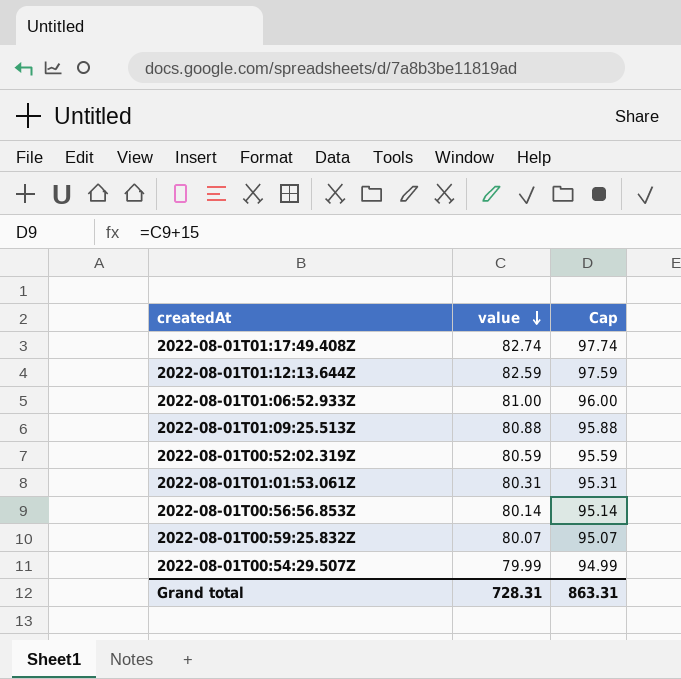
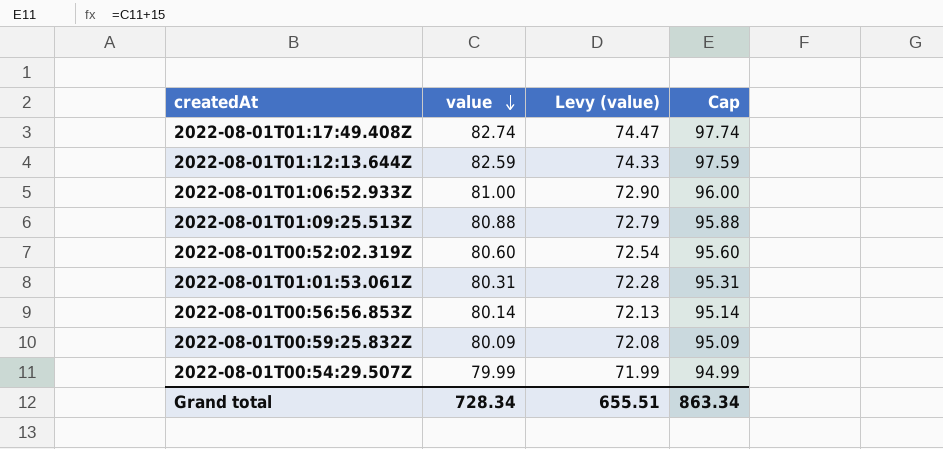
column Levy (value) | formula: none -> [value] * 0.9
2022-08-01T00:52:02.319Z | value: 80.59 -> 80.60
2022-08-01T00:52:02.319Z | Cap: 95.59 -> 95.60
2022-08-01T00:59:25.832Z | value: 80.07 -> 80.09
2022-08-01T00:59:25.832Z | Cap: 95.07 -> 95.09
Grand total | value: 728.31 -> 728.34
Grand total | Cap: 863.31 -> 863.34

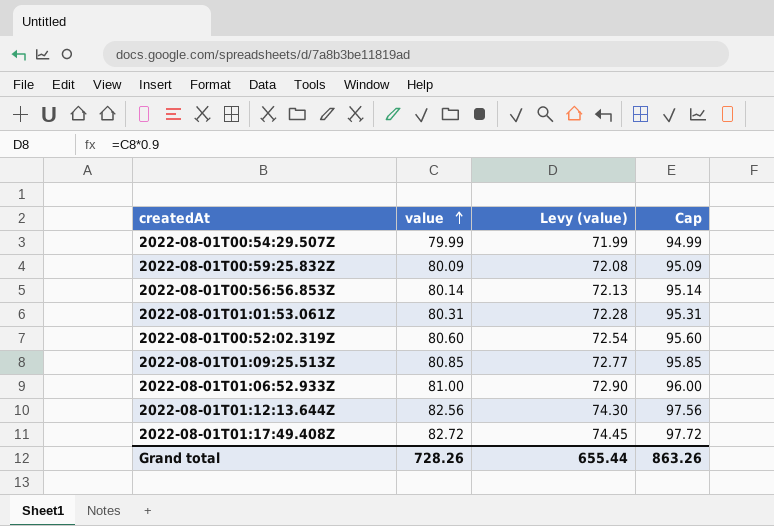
row order: value descending -> value ascending
2022-08-01T01:09:25.513Z | value: 80.88 -> 80.85
2022-08-01T01:09:25.513Z | Levy (value): 72.79 -> 72.77
2022-08-01T01:09:25.513Z | Cap: 95.88 -> 95.85
2022-08-01T01:12:13.644Z | value: 82.59 -> 82.56
2022-08-01T01:12:13.644Z | Levy (value): 74.33 -> 74.30
2022-08-01T01:12:13.644Z | Cap: 97.59 -> 97.56
2022-08-01T01:17:49.408Z | value: 82.74 -> 82.72
2022-08-01T01:17:49.408Z | Levy (value): 74.47 -> 74.45
2022-08-01T01:17:49.408Z | Cap: 97.74 -> 97.72
Grand total | value: 728.34 -> 728.26
Grand total | Levy (value): 655.51 -> 655.44
Grand total | Cap: 863.34 -> 863.26

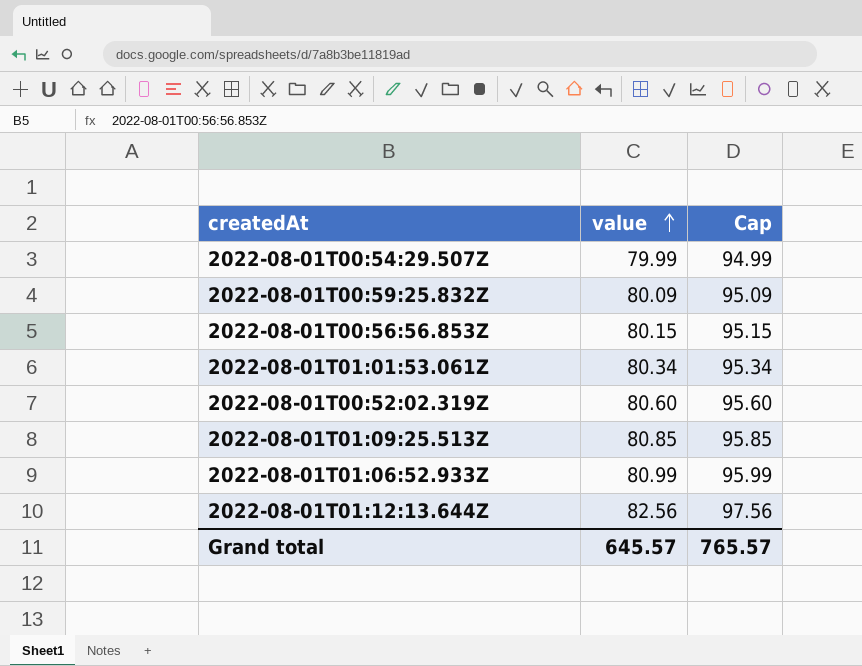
column Levy (value) | formula: [value] * 0.9 -> none
row 2022-08-01T01:17:49.408Z: 82.72 | 74.45 | 97.72 -> none
2022-08-01T00:56:56.853Z | value: 80.14 -> 80.15
2022-08-01T00:56:56.853Z | Cap: 95.14 -> 95.15
2022-08-01T01:01:53.061Z | value: 80.31 -> 80.34
2022-08-01T01:01:53.061Z | Cap: 95.31 -> 95.34
2022-08-01T01:06:52.933Z | value: 81.00 -> 80.99
2022-08-01T01:06:52.933Z | Cap: 96.00 -> 95.99
Grand total | value: 728.26 -> 645.57
Grand total | Cap: 863.26 -> 765.57

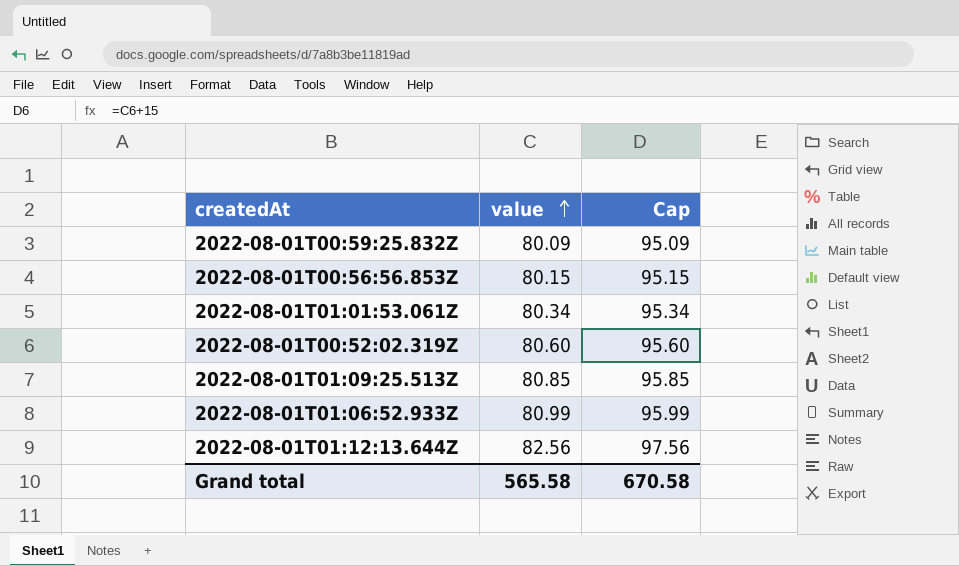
row 2022-08-01T00:54:29.507Z: 79.99 | 94.99 -> none
Grand total | value: 645.57 -> 565.58
Grand total | Cap: 765.57 -> 670.58

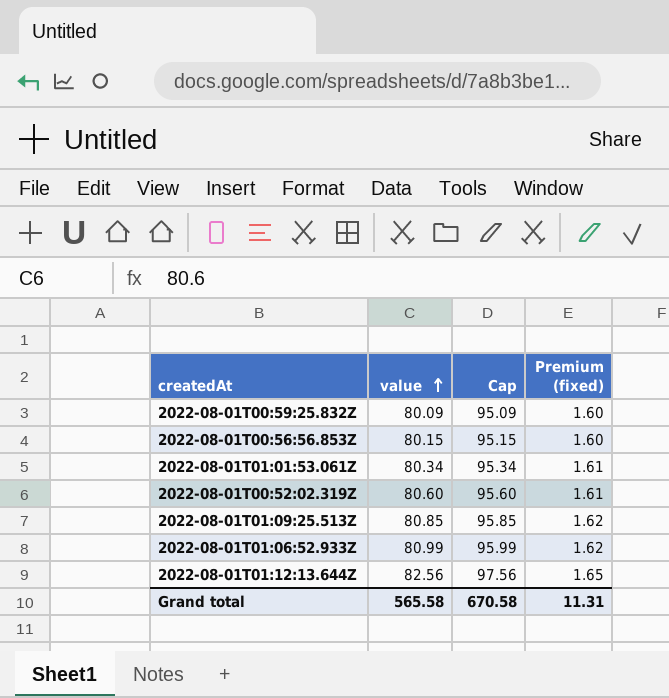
column Premium (fixed) | formula: none -> [value] * 0.02

